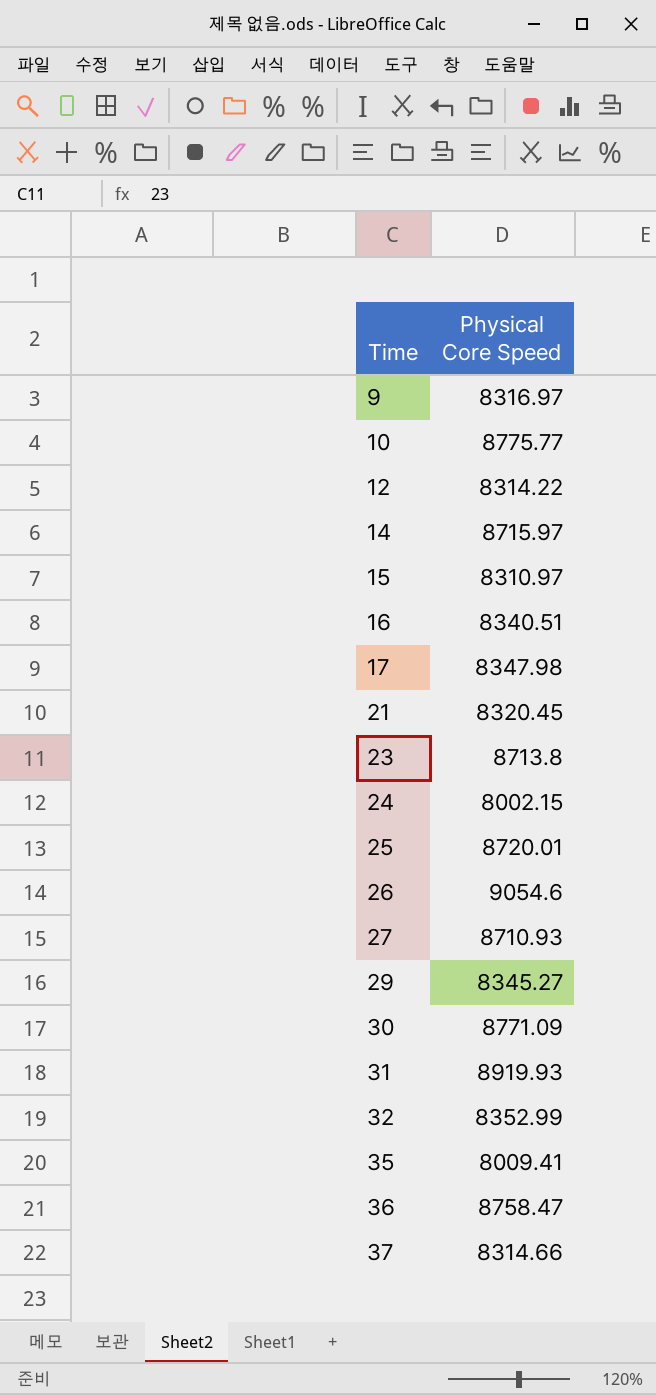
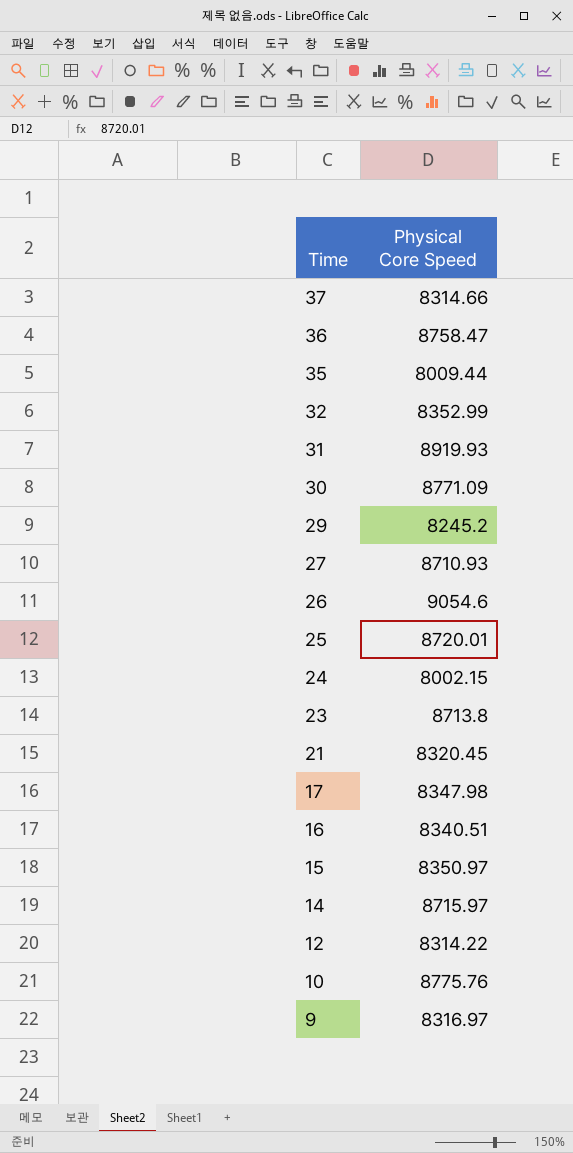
row order: Time ascending -> Time descending
35 | Physical Core Speed: 8009.41 -> 8009.44
29 | Physical Core Speed: 8345.27 -> 8245.2
15 | Physical Core Speed: 8310.97 -> 8350.97
10 | Physical Core Speed: 8775.77 -> 8775.76

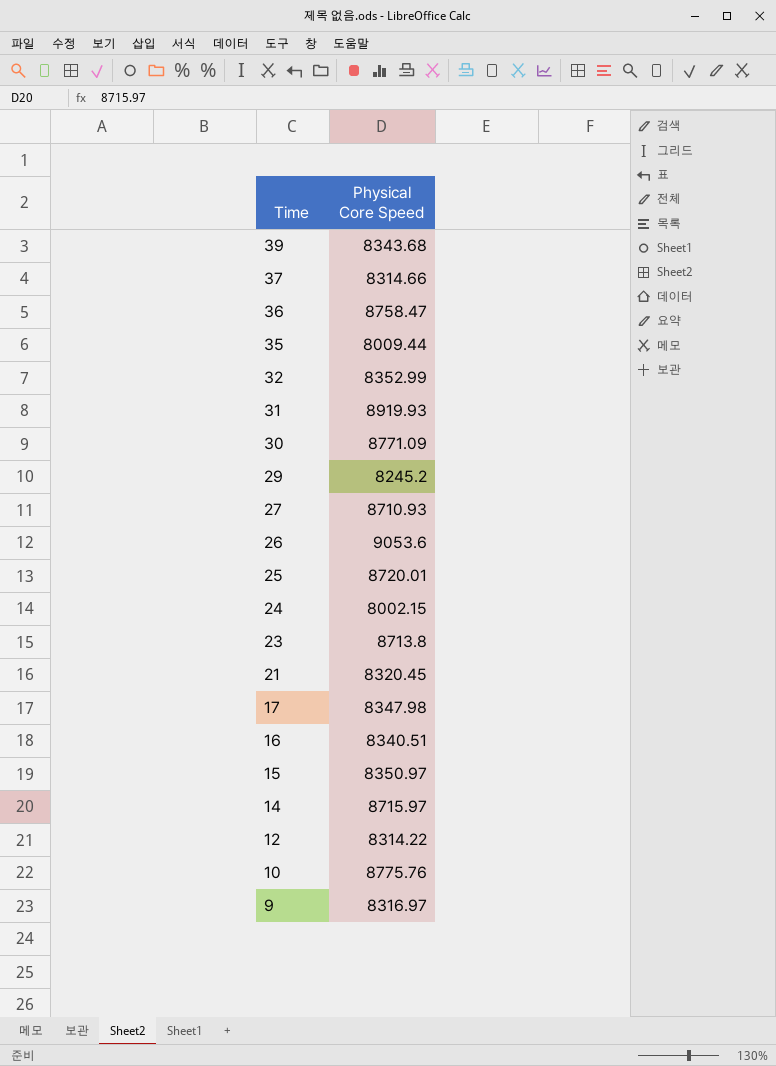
row 39: none -> 8343.68
26 | Physical Core Speed: 9054.6 -> 9053.6

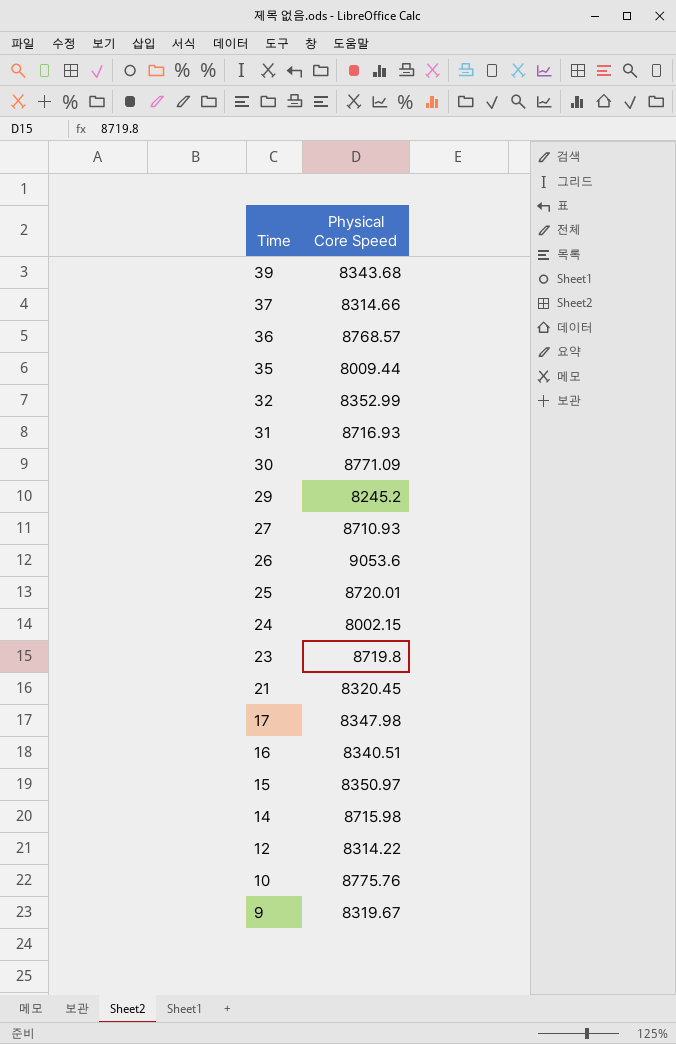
36 | Physical Core Speed: 8758.47 -> 8768.57
31 | Physical Core Speed: 8919.93 -> 8716.93
23 | Physical Core Speed: 8713.8 -> 8719.8
14 | Physical Core Speed: 8715.97 -> 8715.98
9 | Physical Core Speed: 8316.97 -> 8319.67

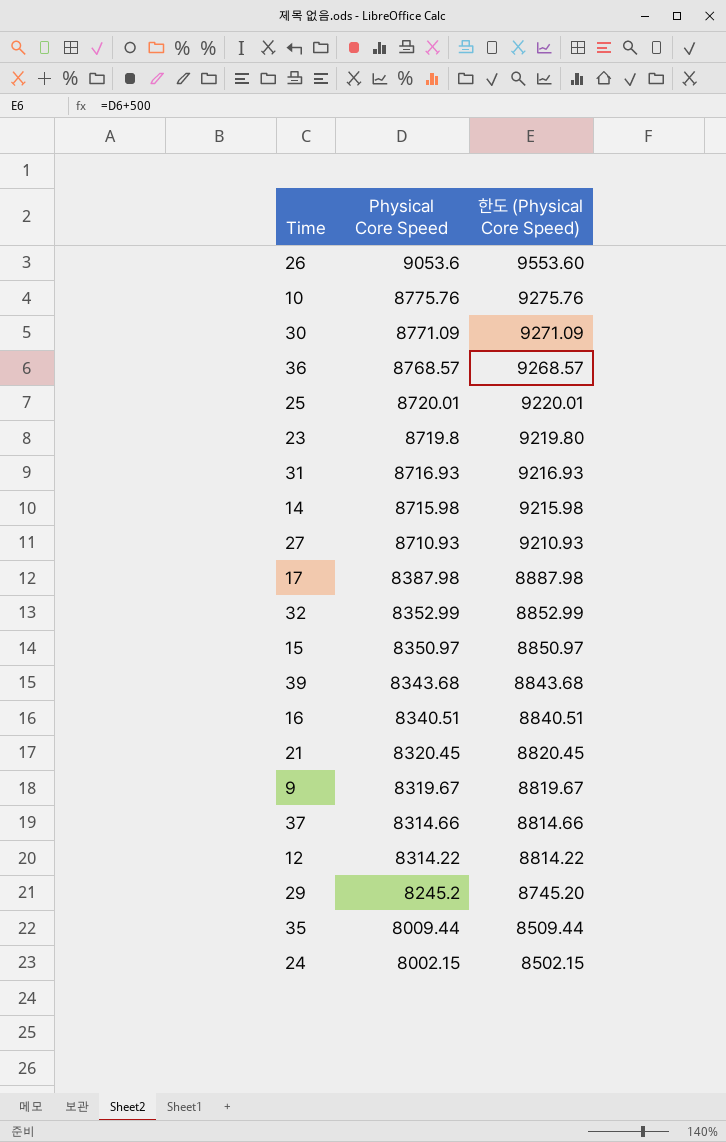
row order: Time descending -> Physical Core Speed descending
column 한도 (Physical Core Speed) | formula: none -> [Physical Core Speed] + 500
17 | Physical Core Speed: 8347.98 -> 8387.98

